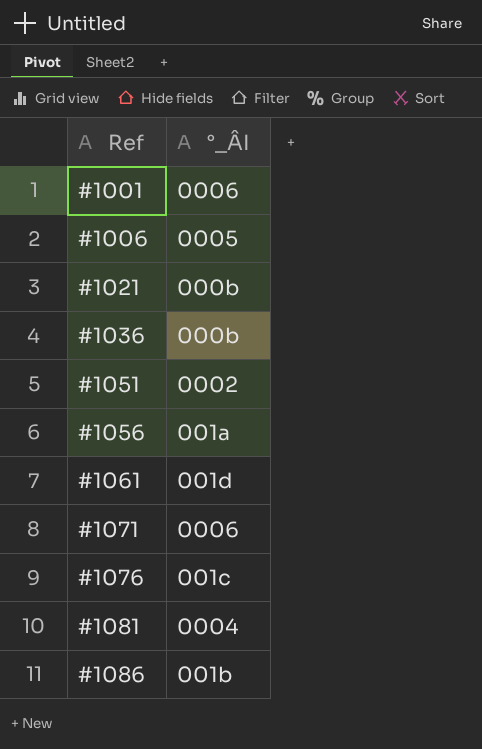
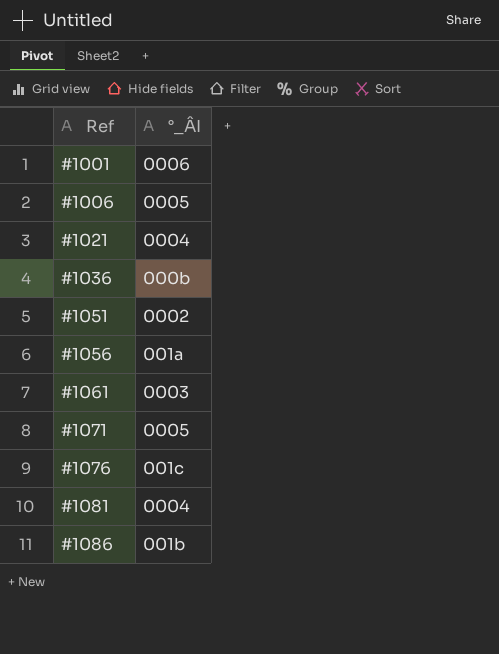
#1021 | °_ÂI: 000b -> 0004
#1061 | °_ÂI: 001d -> 0003
#1071 | °_ÂI: 0006 -> 0005

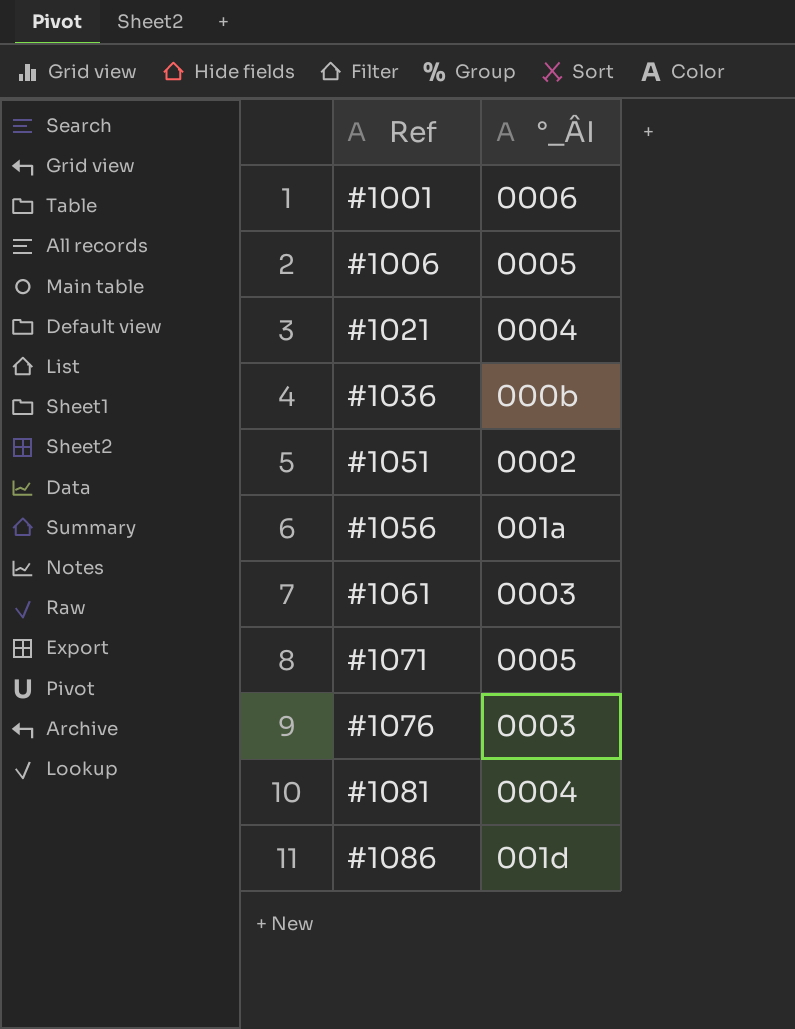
#1076 | °_ÂI: 001c -> 0003
#1086 | °_ÂI: 001b -> 001d

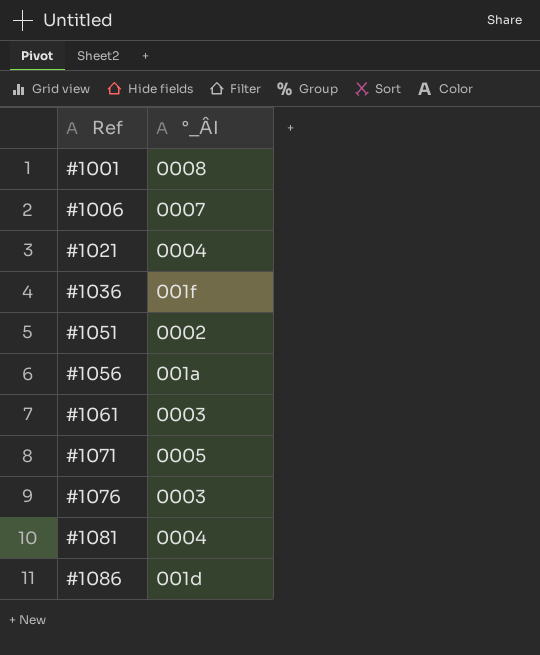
#1001 | °_ÂI: 0006 -> 0008
#1006 | °_ÂI: 0005 -> 0007
#1036 | °_ÂI: 000b -> 001f

